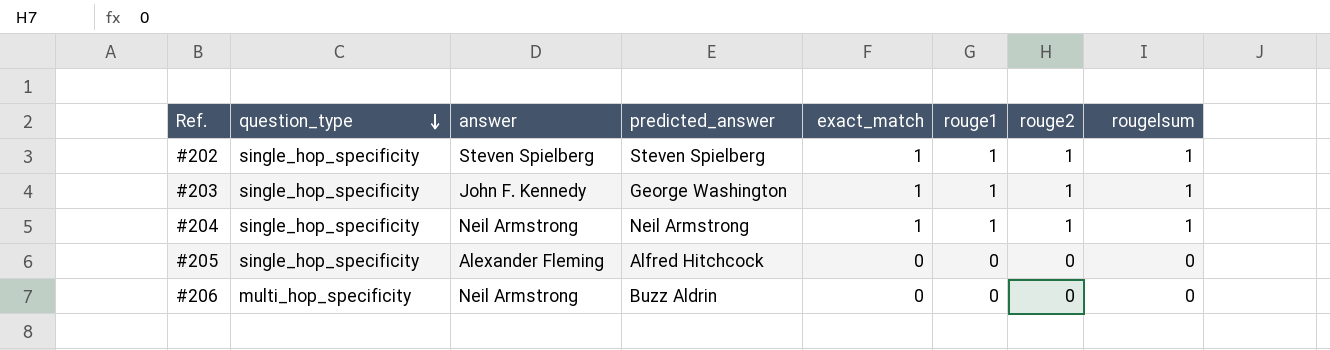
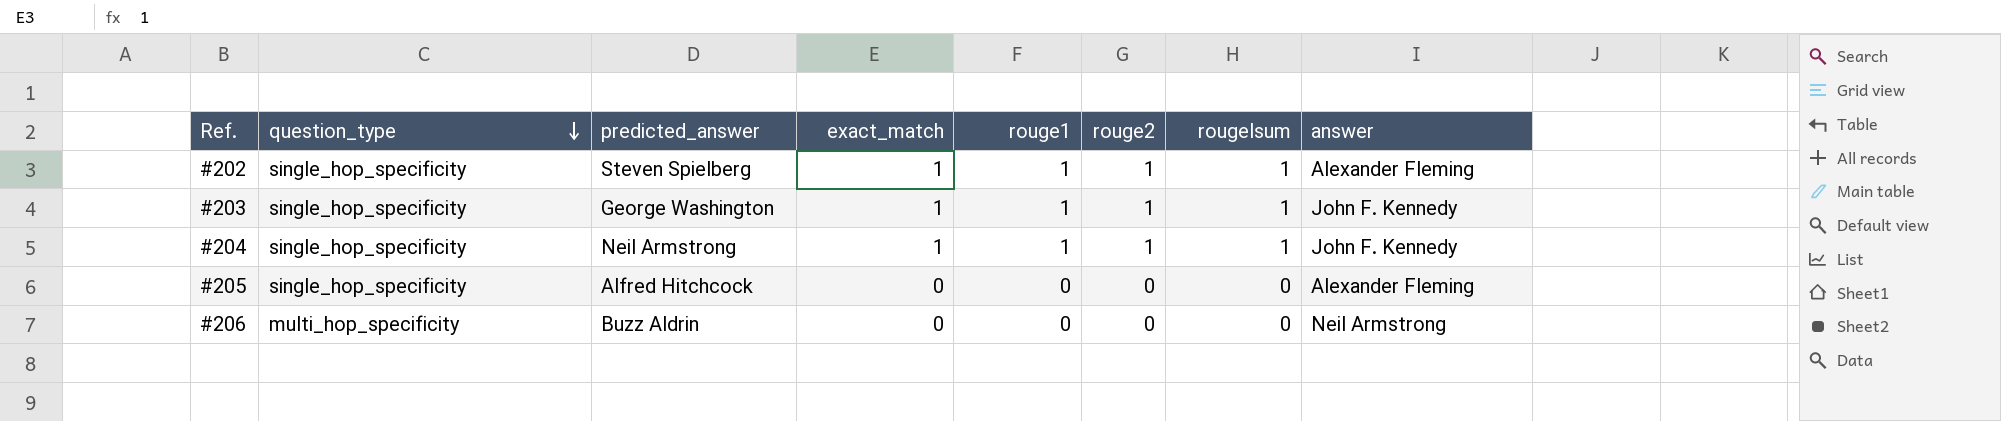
column answer | position: 3 -> 8
#202 | answer: Steven Spielberg -> Alexander Fleming
#204 | answer: Neil Armstrong -> John F. Kennedy

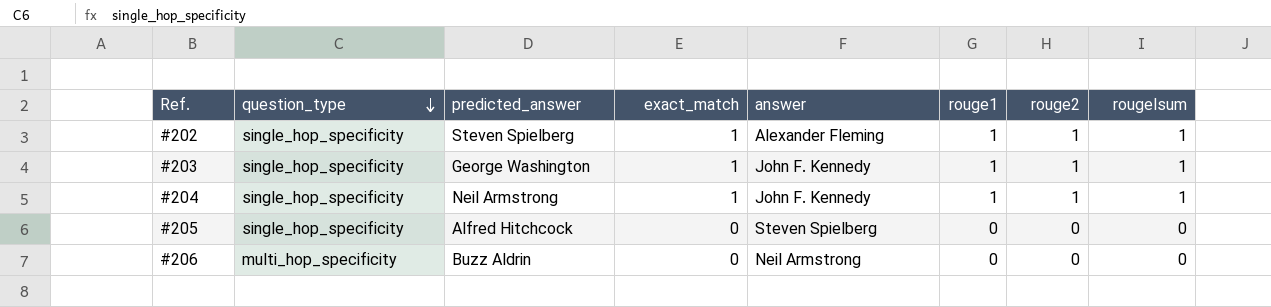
column answer | position: 8 -> 5
#205 | answer: Alexander Fleming -> Steven Spielberg

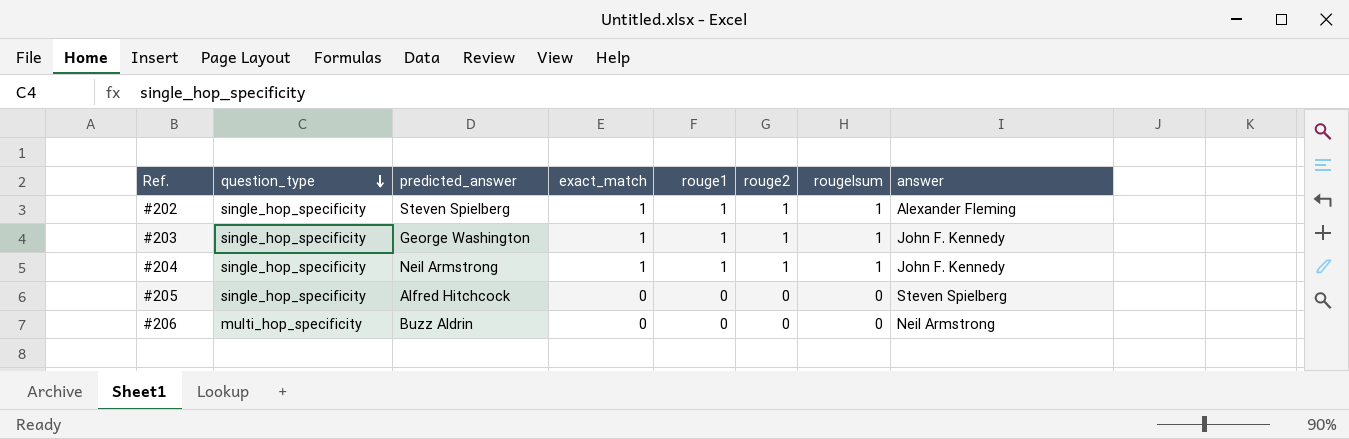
column answer | position: 5 -> 8

